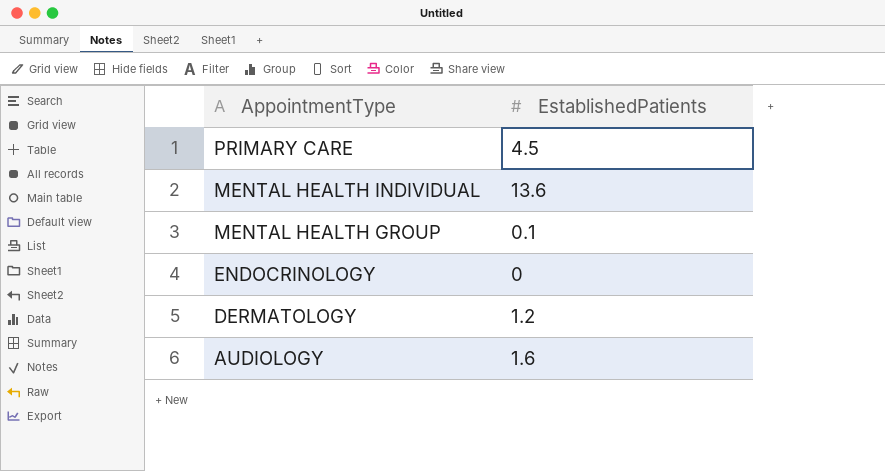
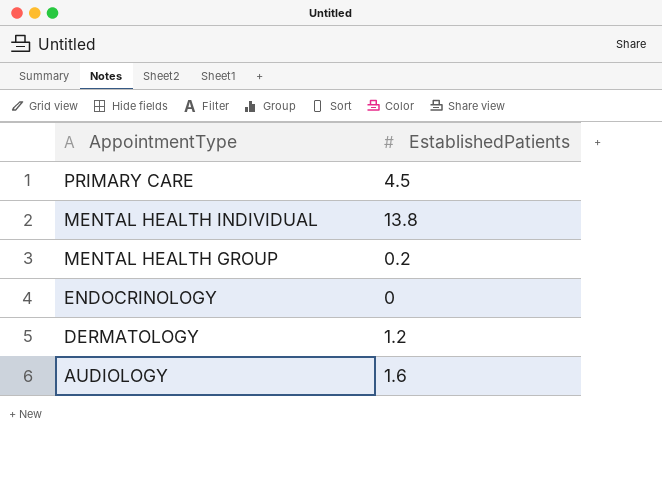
MENTAL HEALTH INDIVIDUAL | EstablishedPatients: 13.6 -> 13.8
MENTAL HEALTH GROUP | EstablishedPatients: 0.1 -> 0.2

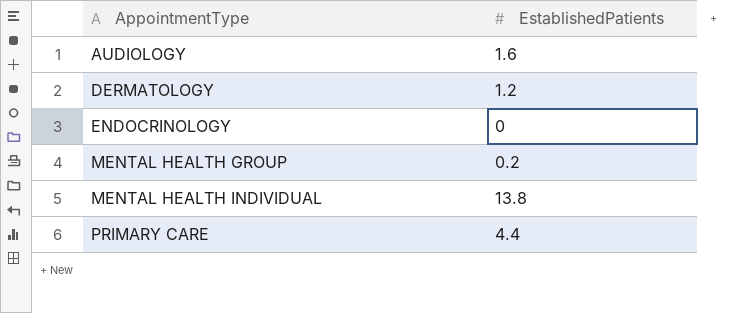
row order: AppointmentType descending -> AppointmentType ascending
PRIMARY CARE | EstablishedPatients: 4.5 -> 4.4

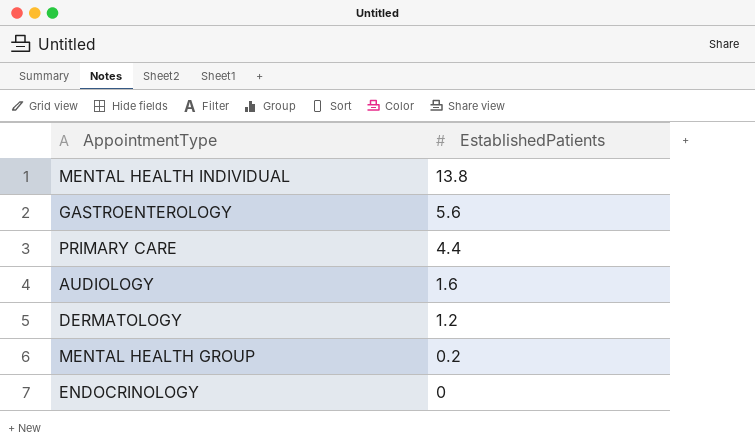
row order: AppointmentType ascending -> EstablishedPatients descending
row GASTROENTEROLOGY: none -> 5.6

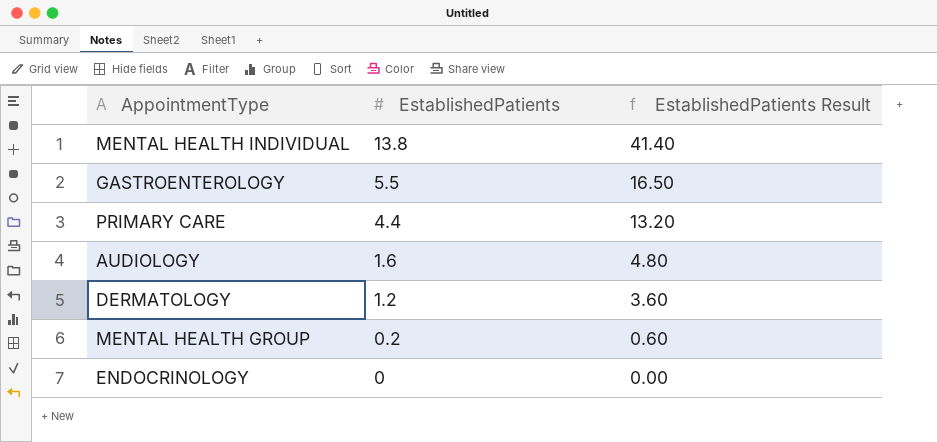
column EstablishedPatients Result | formula: none -> [EstablishedPatients] * 3
GASTROENTEROLOGY | EstablishedPatients: 5.6 -> 5.5

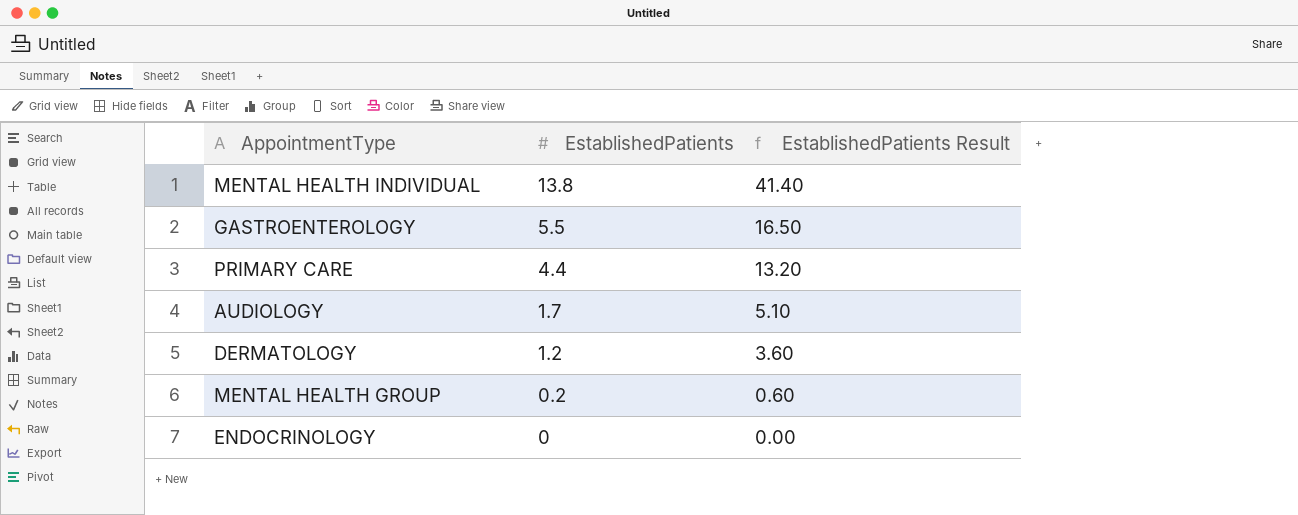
AUDIOLOGY | EstablishedPatients: 1.6 -> 1.7
AUDIOLOGY | EstablishedPatients Result: 4.80 -> 5.10

